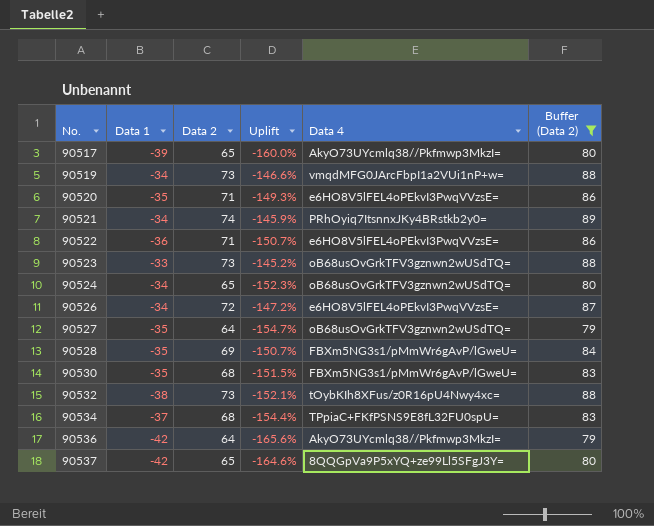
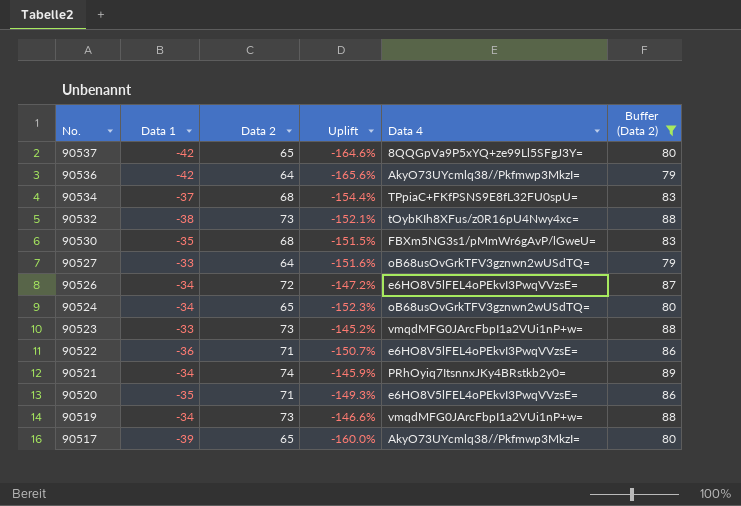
row order: No. ascending -> No. descending
row 90528: -35 | 69 | -150.7% | FBXm5NG3s1/pMmWr6gAvP/lGweU= | 84 -> none
90527 | Data 1: -35 -> -33
90527 | Uplift: -154.7% -> -151.6%
90523 | Data 4: oB68usOvGrkTFV3gznwn2wUSdTQ= -> vmqdMFG0JArcFbpI1a2VUi1nP+w=

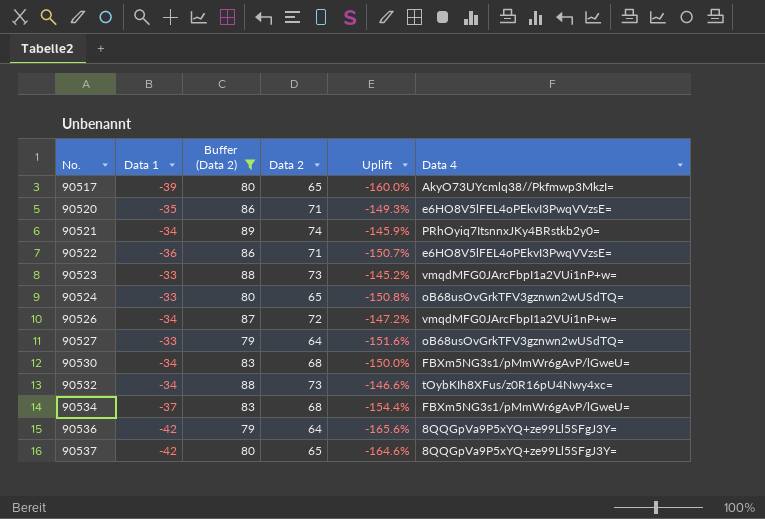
row order: No. descending -> No. ascending
column Buffer (Data 2) | position: 6 -> 3
row 90519: -34 | 73 | -146.6% | vmqdMFG0JArcFbpI1a2VUi1nP+w= | 88 -> none
90524 | Data 1: -34 -> -33
90524 | Uplift: -152.3% -> -150.8%
90526 | Data 4: e6HO8V5lFEL4oPEkvI3PwqVVzsE= -> vmqdMFG0JArcFbpI1a2VUi1nP+w=
90530 | Data 1: -35 -> -34
90530 | Uplift: -151.5% -> -150.0%
90532 | Data 1: -38 -> -34
90532 | Uplift: -152.1% -> -146.6%
90534 | Data 4: TPpiaC+FKfPSNS9E8fL32FU0spU= -> FBXm5NG3s1/pMmWr6gAvP/lGweU=
90536 | Data 4: AkyO73UYcmlq38//Pkfmwp3MkzI= -> 8QQGpVa9P5xYQ+ze99Ll5SFgJ3Y=

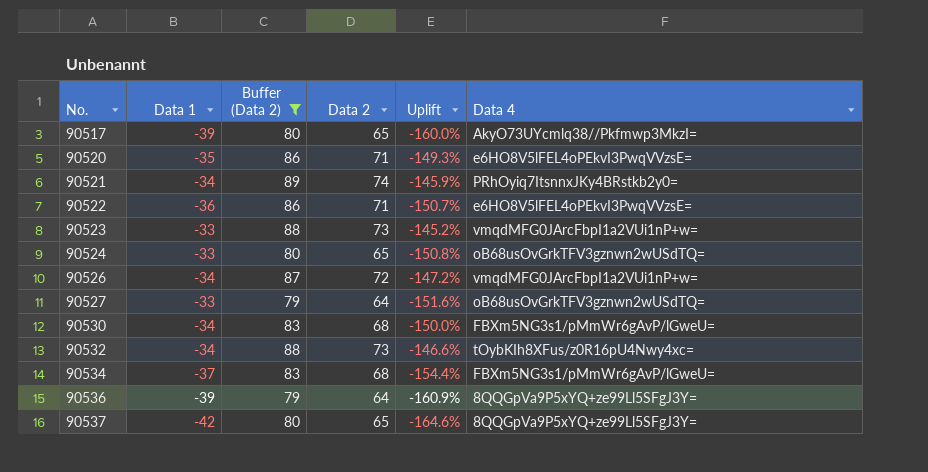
90536 | Data 1: -42 -> -39
90536 | Uplift: -165.6% -> -160.9%

